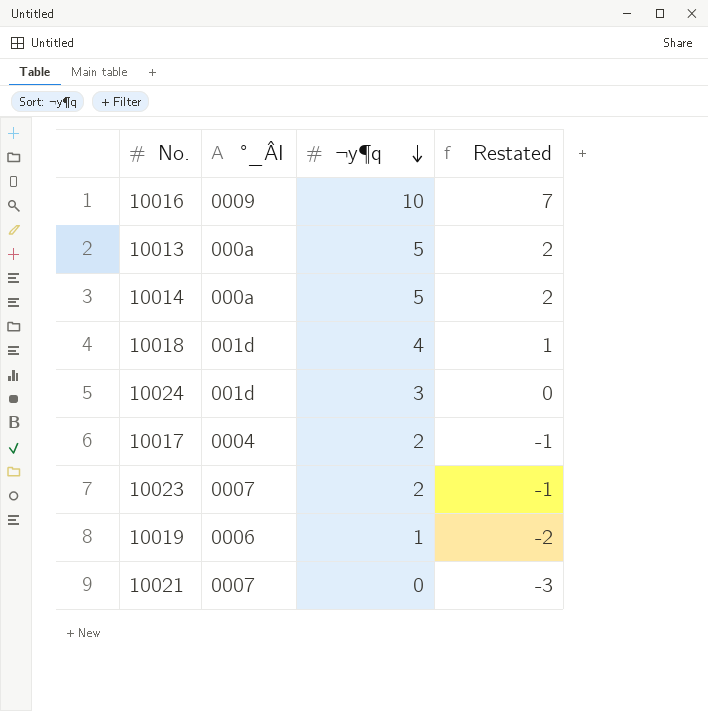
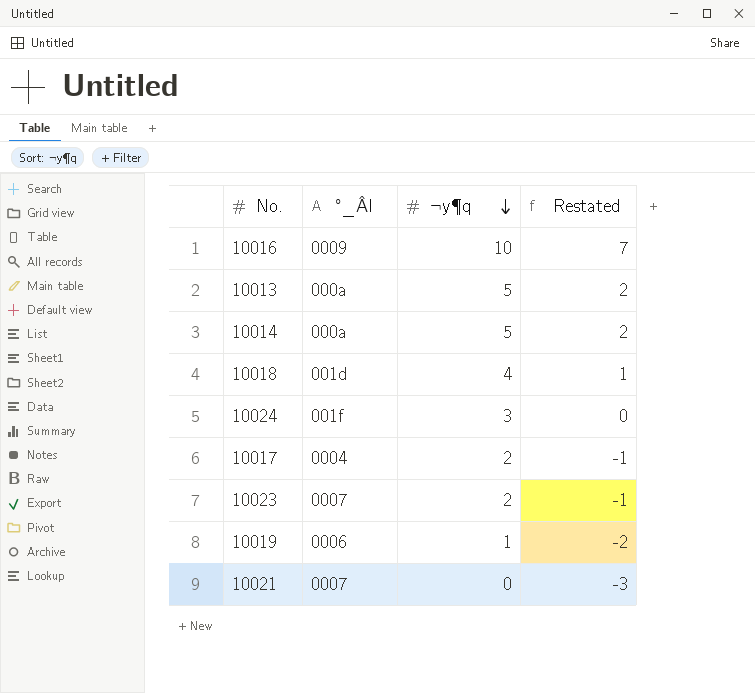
10024 | °_ÂI: 001d -> 001f

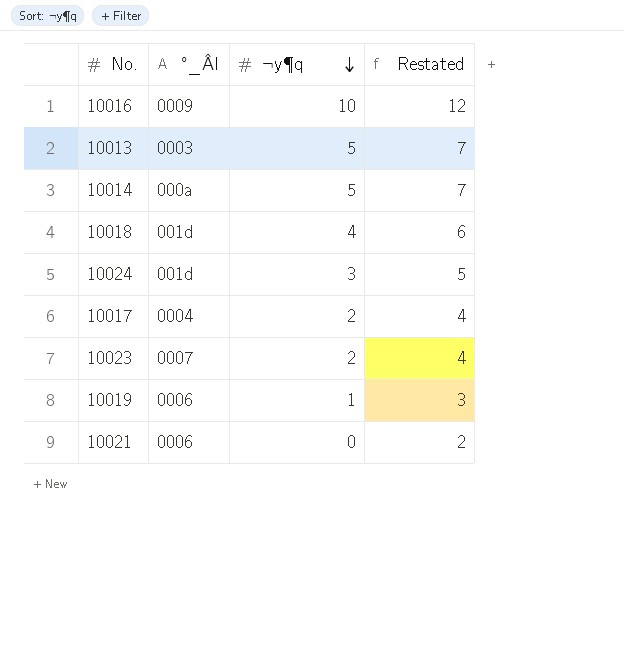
column Restated | formula: [¬y¶q] - 3 -> [¬y¶q] + 2
10013 | °_ÂI: 000a -> 0003
10024 | °_ÂI: 001f -> 001d
10021 | °_ÂI: 0007 -> 0006

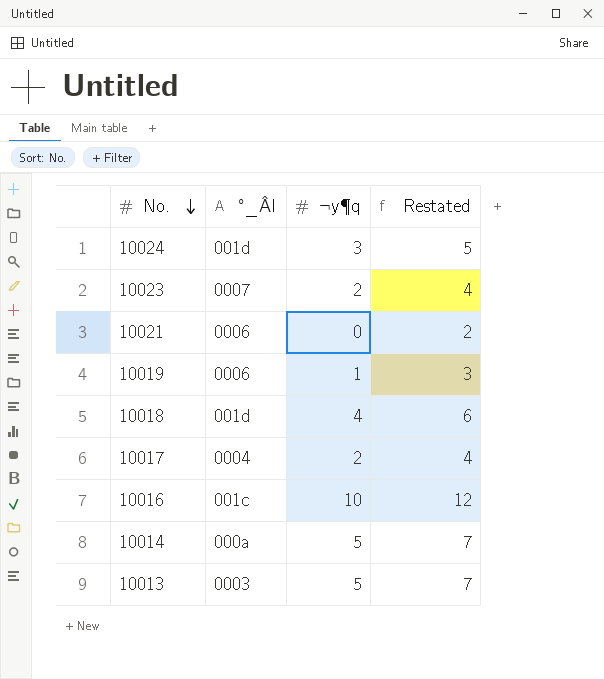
row order: ¬y¶q descending -> No. descending
10016 | °_ÂI: 0009 -> 001c

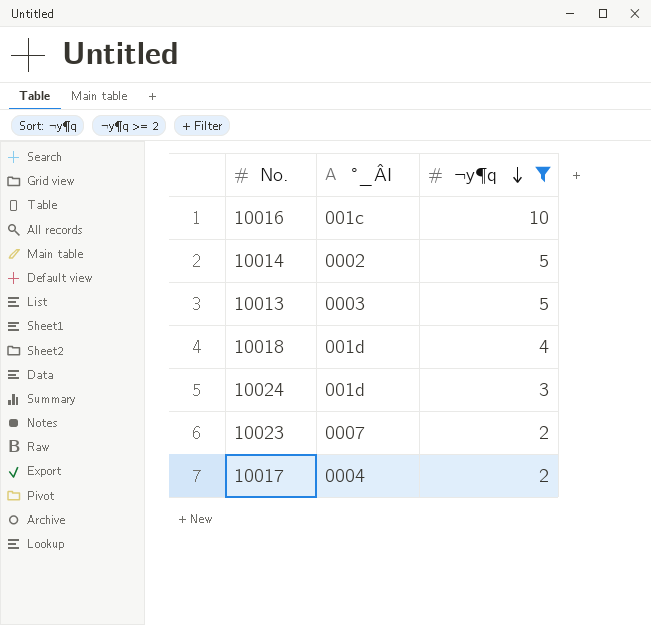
filter: none -> ¬y¶q >= 2
row order: No. descending -> ¬y¶q descending
column Restated | formula: [¬y¶q] + 2 -> none
10014 | °_ÂI: 000a -> 0002

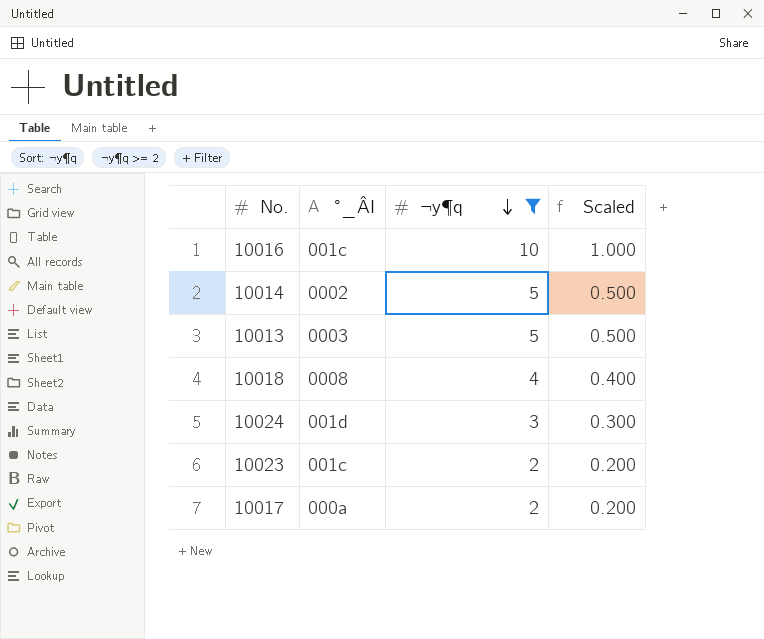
column Scaled | formula: none -> [¬y¶q] * 0.1
10018 | °_ÂI: 001d -> 0008
10023 | °_ÂI: 0007 -> 001c
10017 | °_ÂI: 0004 -> 000a

